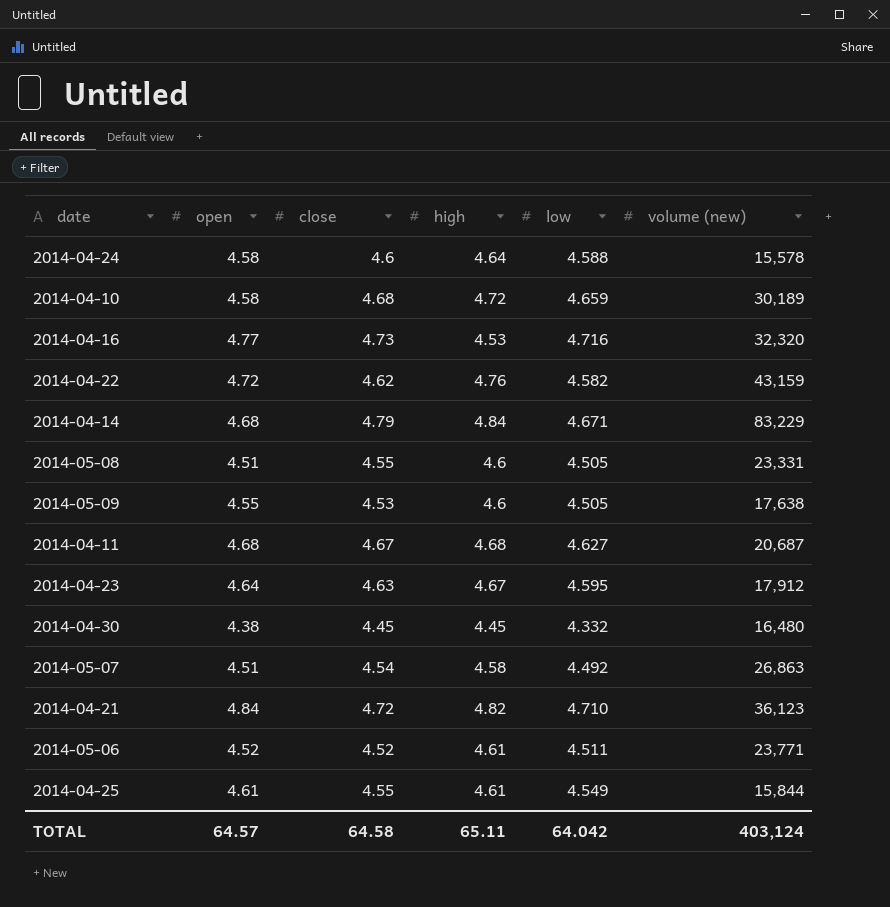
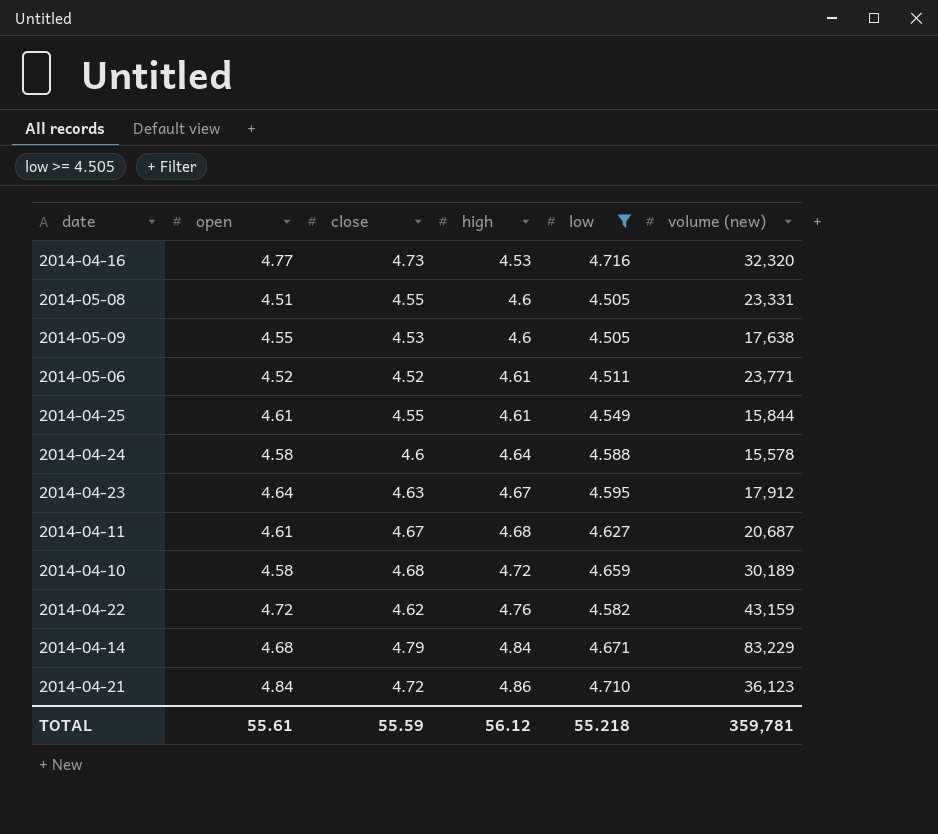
filter: none -> low >= 4.505
row order: none -> high ascending
2014-04-11 | open: 4.68 -> 4.61
2014-04-21 | high: 4.82 -> 4.86
TOTAL | open: 64.57 -> 55.61
TOTAL | close: 64.58 -> 55.59
TOTAL | high: 65.11 -> 56.12
TOTAL | low: 64.042 -> 55.218
TOTAL | volume (new): 403,124 -> 359,781

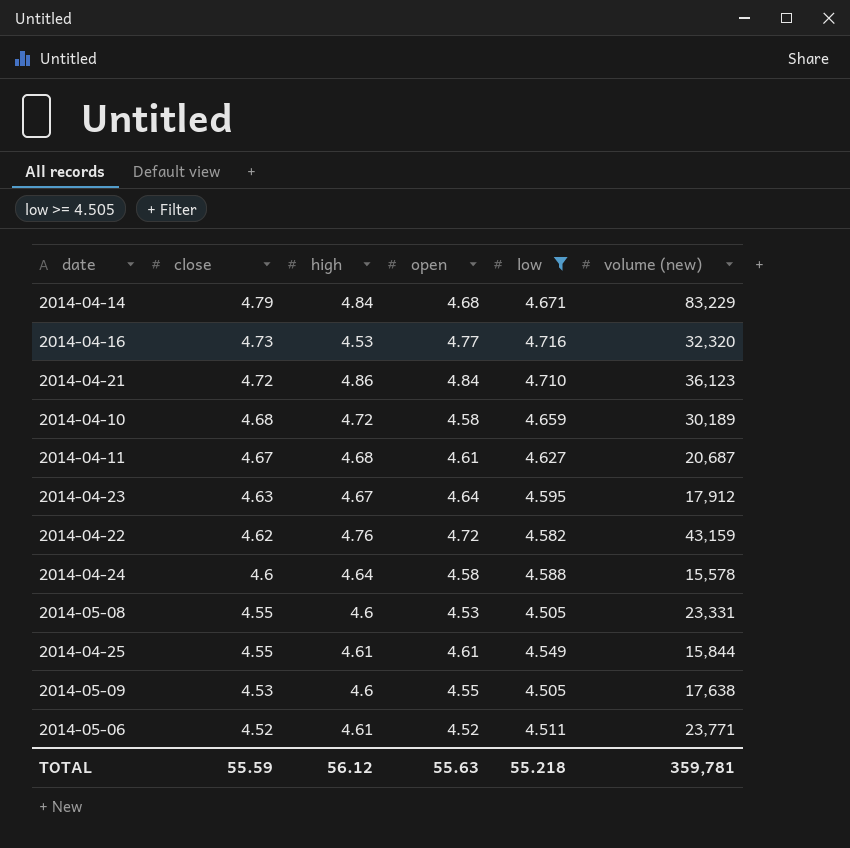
row order: high ascending -> close descending
column open | position: 2 -> 4
2014-05-08 | open: 4.51 -> 4.53
TOTAL | open: 55.61 -> 55.63

